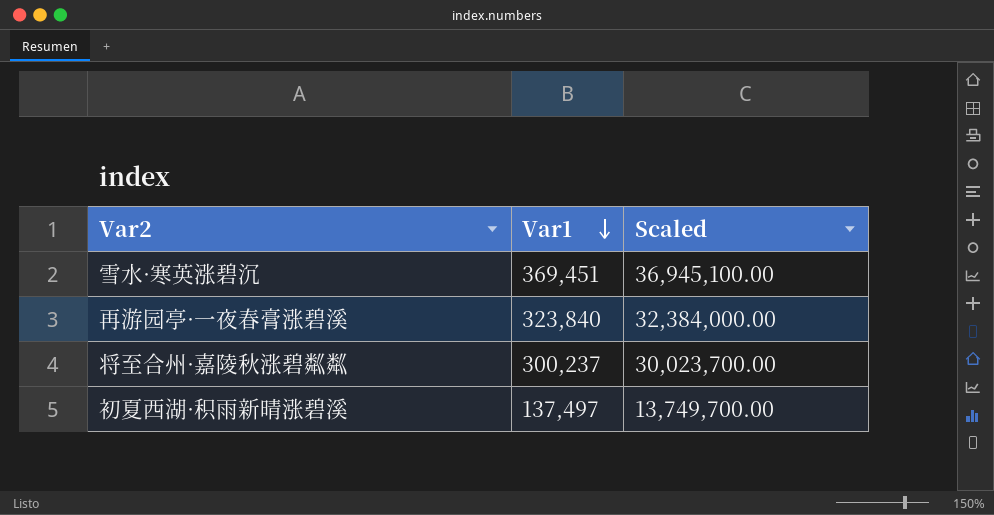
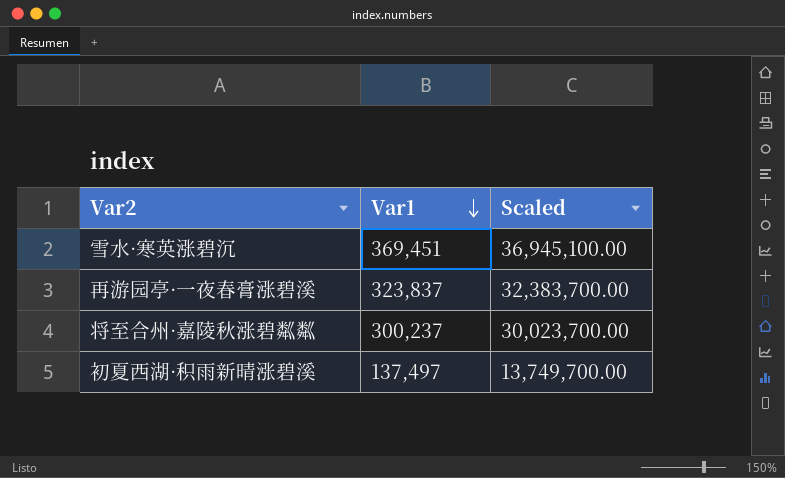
再游园亭·一夜春膏涨碧溪 | Var1: 323,840 -> 323,837
再游园亭·一夜春膏涨碧溪 | Scaled: 32,384,000.00 -> 32,383,700.00

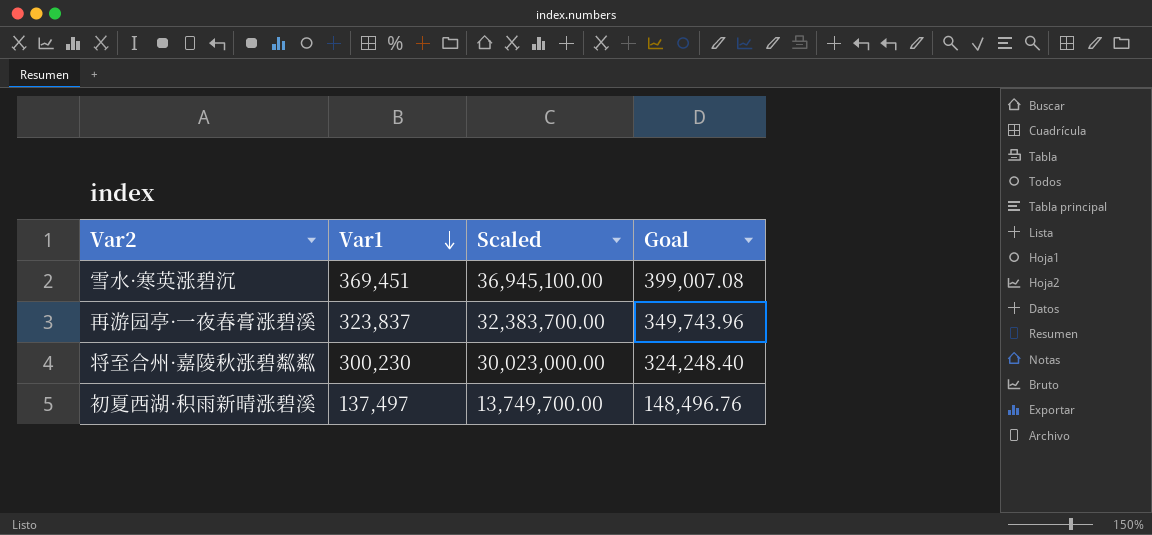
column Goal | formula: none -> [Var1] * 1.08
将至合州·嘉陵秋涨碧粼粼 | Var1: 300,237 -> 300,230
将至合州·嘉陵秋涨碧粼粼 | Scaled: 30,023,700.00 -> 30,023,000.00

